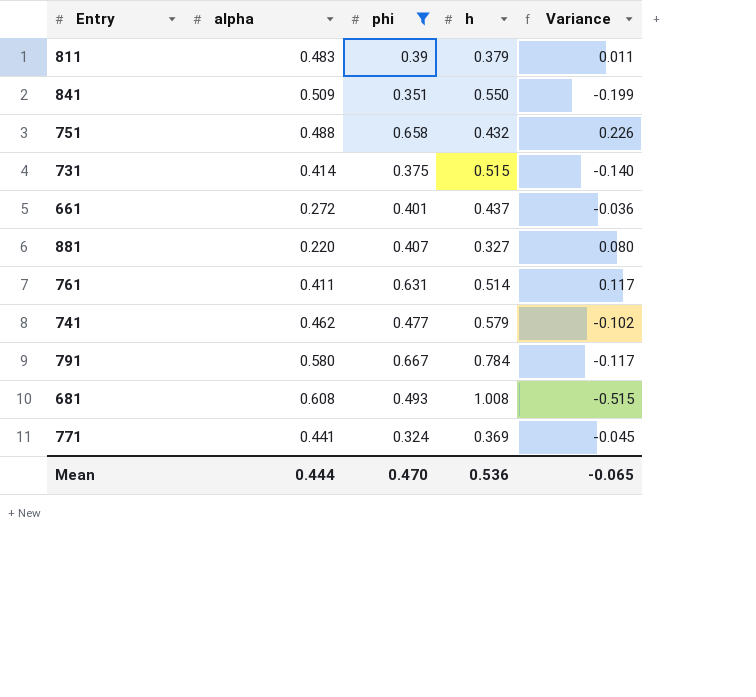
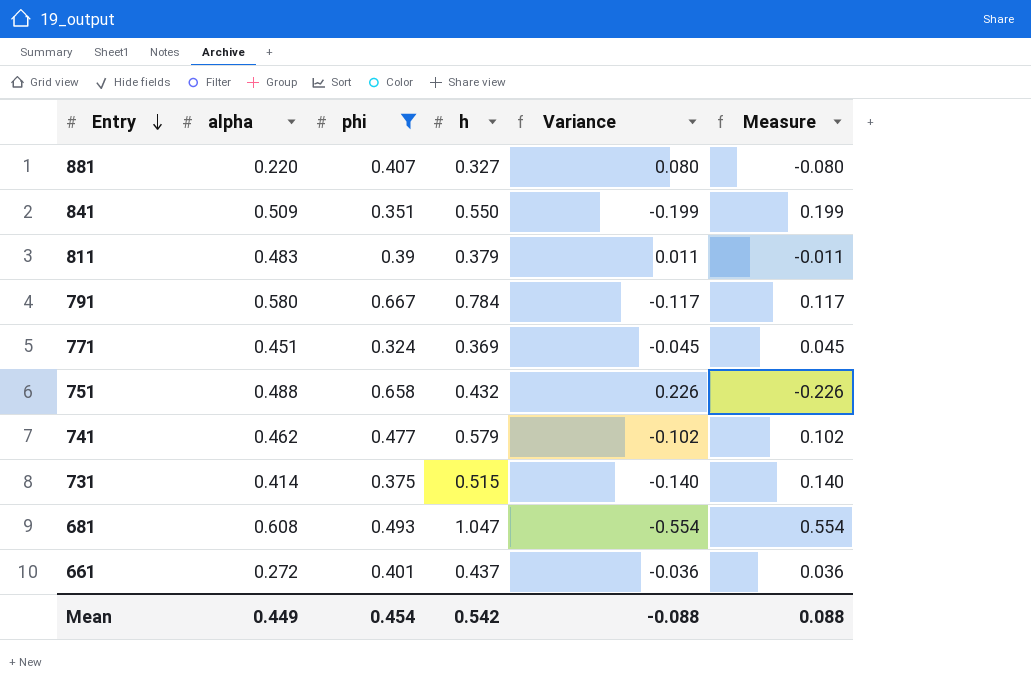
row order: none -> Entry descending
column Measure | formula: none -> [h] - [phi]
row 761: 0.411 | 0.631 | 0.514 | 0.117 -> none
771 | alpha: 0.441 -> 0.451
681 | h: 1.008 -> 1.047
681 | Variance: -0.515 -> -0.554
Mean | alpha: 0.444 -> 0.449
Mean | phi: 0.470 -> 0.454
Mean | h: 0.536 -> 0.542
Mean | Variance: -0.065 -> -0.088

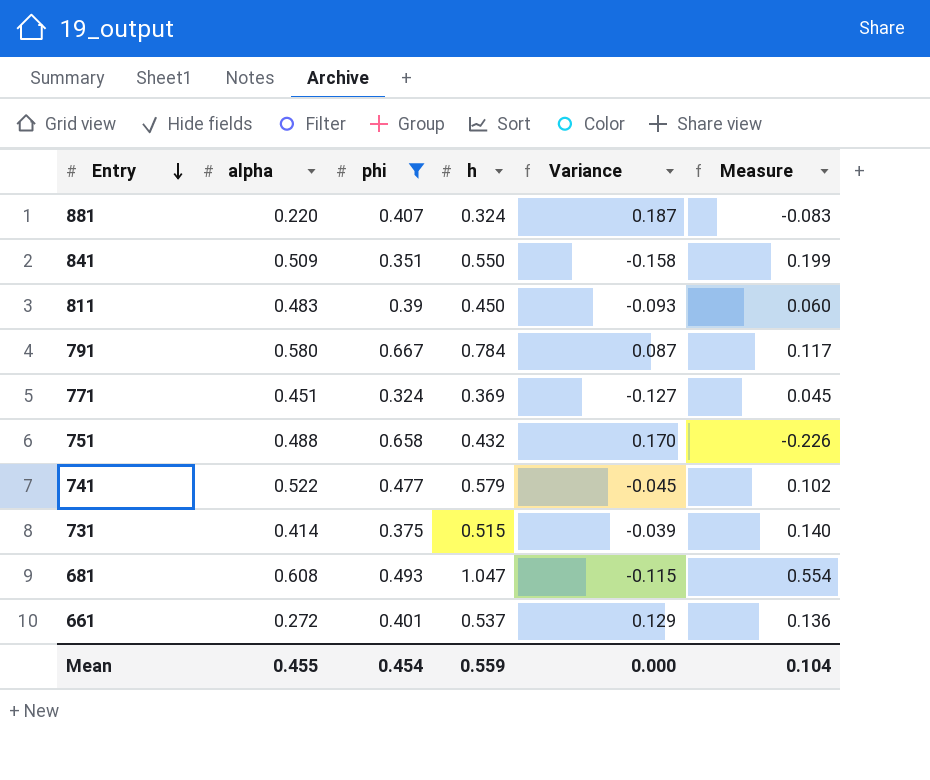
column Variance | formula: [phi] - [h] -> [phi] - [alpha]
881 | h: 0.327 -> 0.324
881 | Measure: -0.080 -> -0.083
811 | h: 0.379 -> 0.450
811 | Measure: -0.011 -> 0.060
741 | alpha: 0.462 -> 0.522
661 | h: 0.437 -> 0.537
661 | Measure: 0.036 -> 0.136
Mean | alpha: 0.449 -> 0.455
Mean | h: 0.542 -> 0.559
Mean | Variance: -0.088 -> 0.000
Mean | Measure: 0.088 -> 0.104

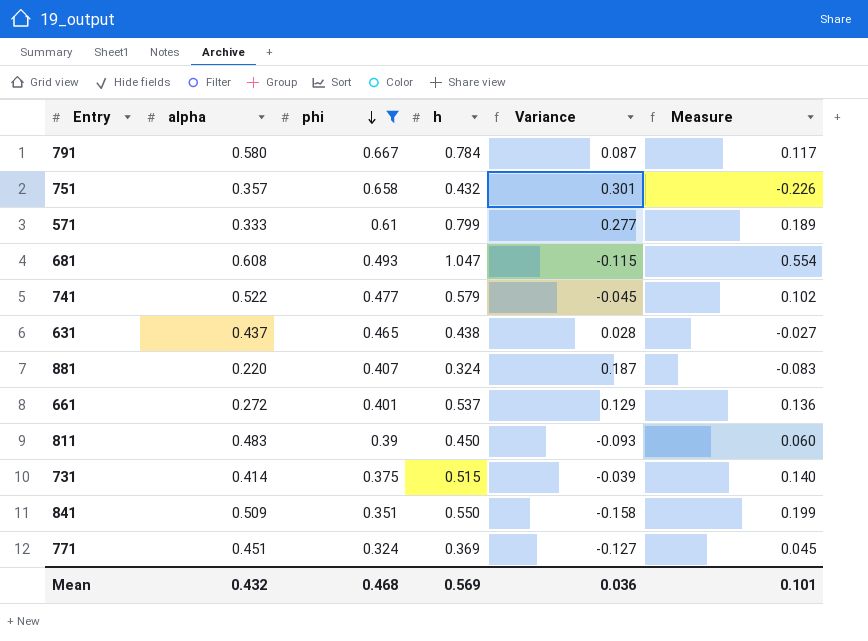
row order: Entry descending -> phi descending
751 | alpha: 0.488 -> 0.357
751 | Variance: 0.170 -> 0.301
row 571: none -> 0.333 | 0.61 | 0.799 | 0.277 | 0.189
row 631: none -> 0.437 | 0.465 | 0.438 | 0.028 | -0.027
Mean | alpha: 0.455 -> 0.432
Mean | phi: 0.454 -> 0.468
Mean | h: 0.559 -> 0.569
Mean | Variance: 0.000 -> 0.036
Mean | Measure: 0.104 -> 0.101

